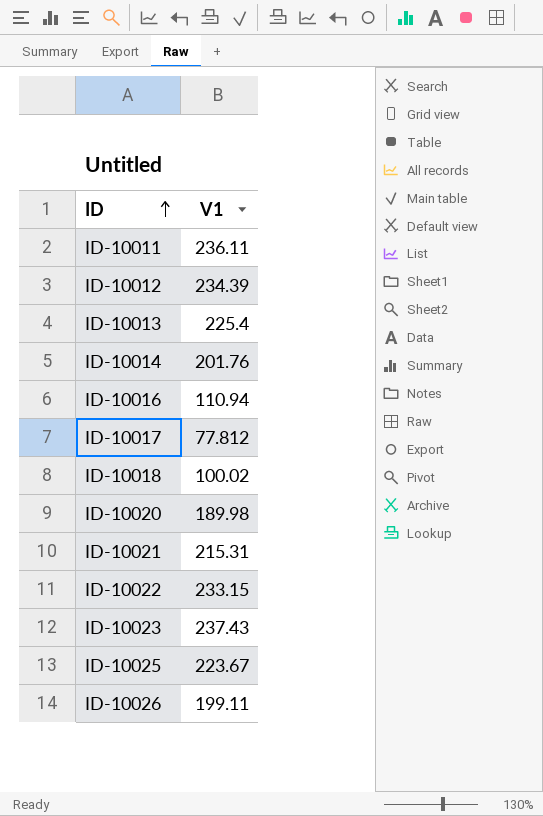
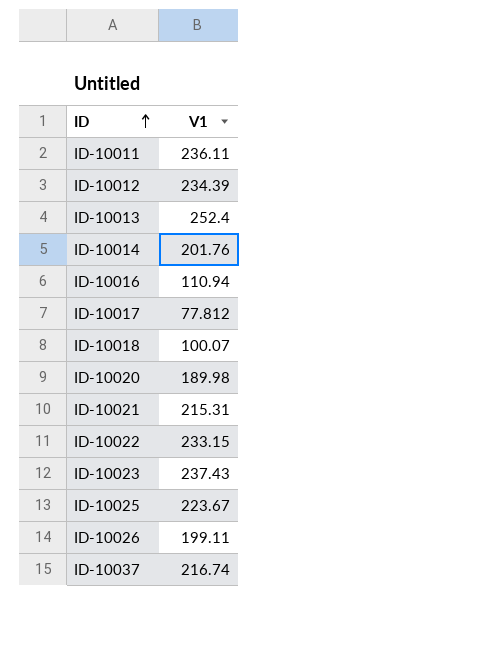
ID-10013 | V1: 225.4 -> 252.4
ID-10018 | V1: 100.02 -> 100.07
row ID-10037: none -> 216.74

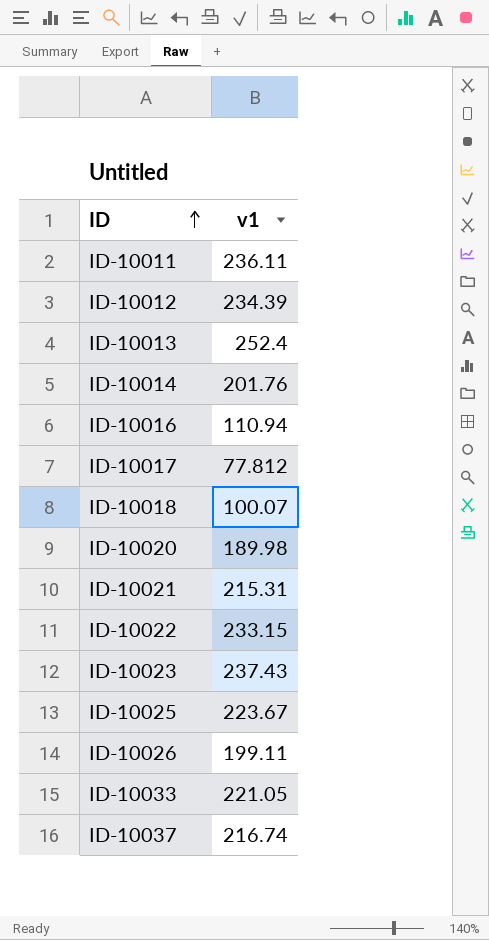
column name: V1 -> v1
row ID-10033: none -> 221.05

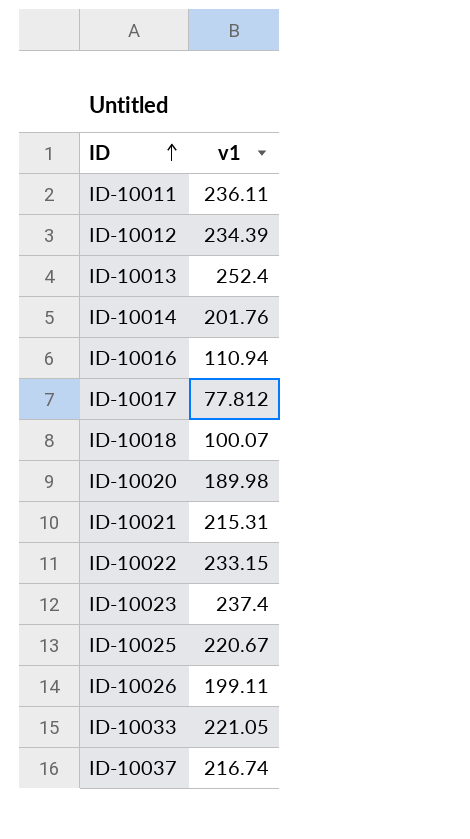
ID-10023 | v1: 237.43 -> 237.4
ID-10025 | v1: 223.67 -> 220.67

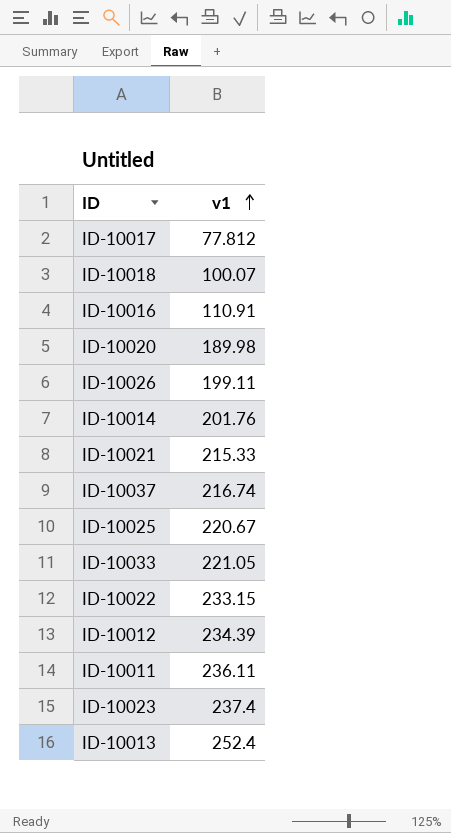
row order: ID ascending -> v1 ascending
ID-10016 | v1: 110.94 -> 110.91
ID-10021 | v1: 215.31 -> 215.33

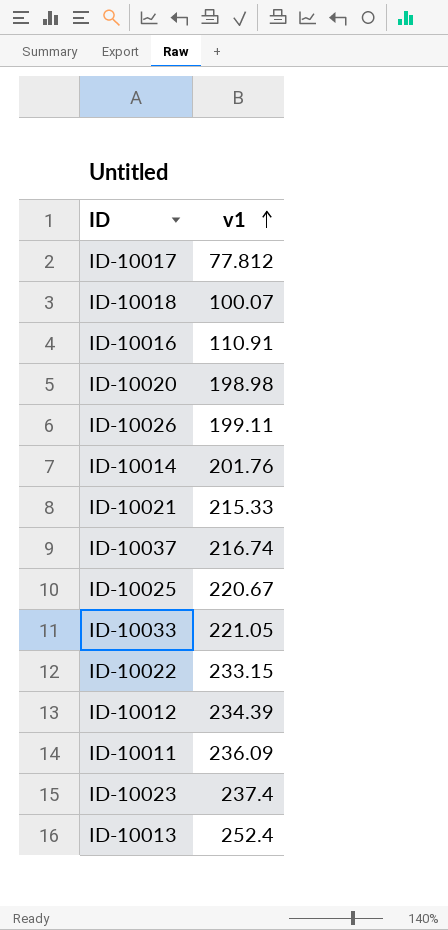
ID-10020 | v1: 189.98 -> 198.98
ID-10011 | v1: 236.11 -> 236.09

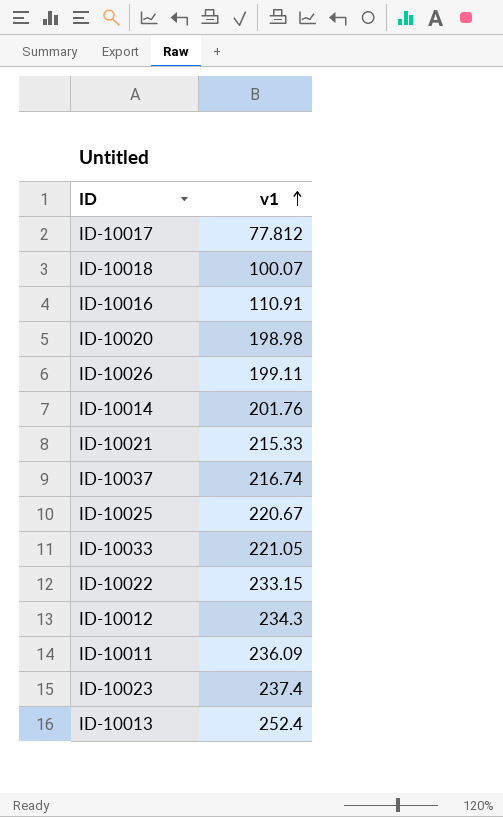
ID-10012 | v1: 234.39 -> 234.3

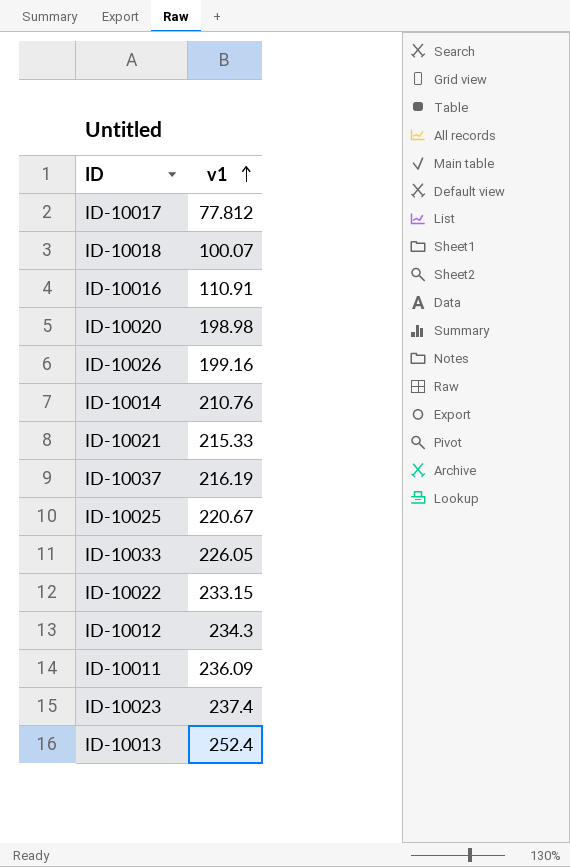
ID-10026 | v1: 199.11 -> 199.16
ID-10014 | v1: 201.76 -> 210.76
ID-10037 | v1: 216.74 -> 216.19
ID-10033 | v1: 221.05 -> 226.05

